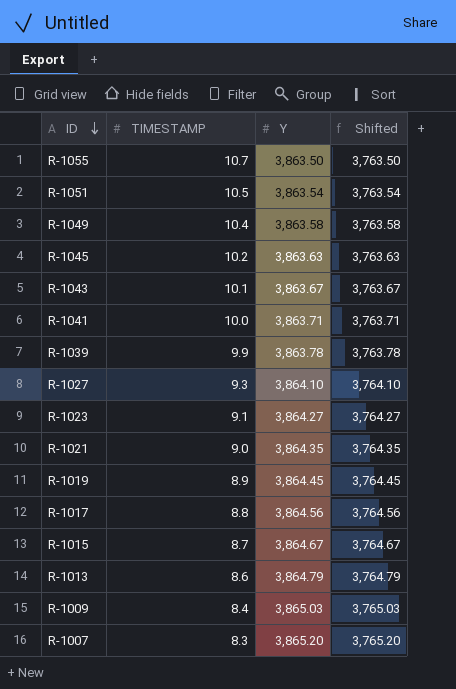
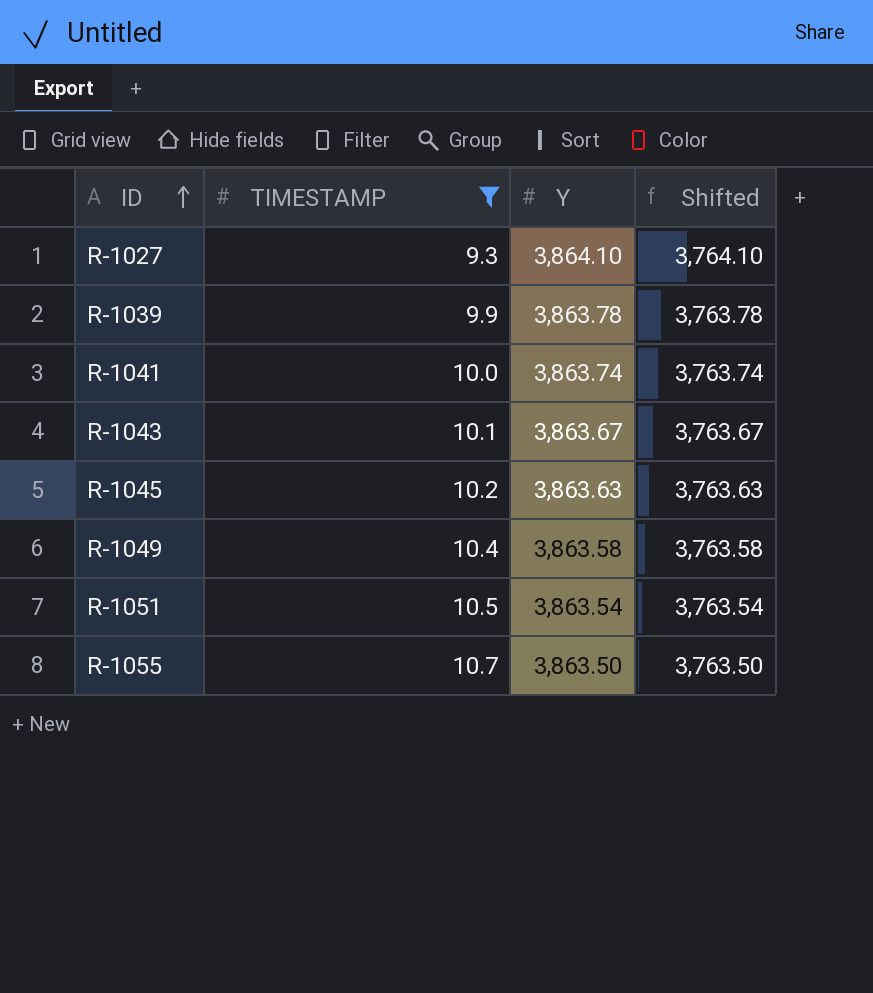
filter: none -> TIMESTAMP >= 9.3
row order: ID descending -> ID ascending
R-1041 | Y: 3,863.71 -> 3,863.74
R-1041 | Shifted: 3,763.71 -> 3,763.74

